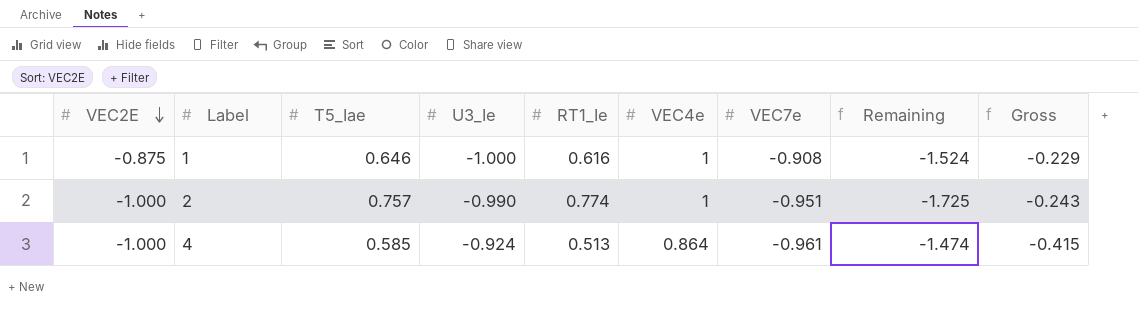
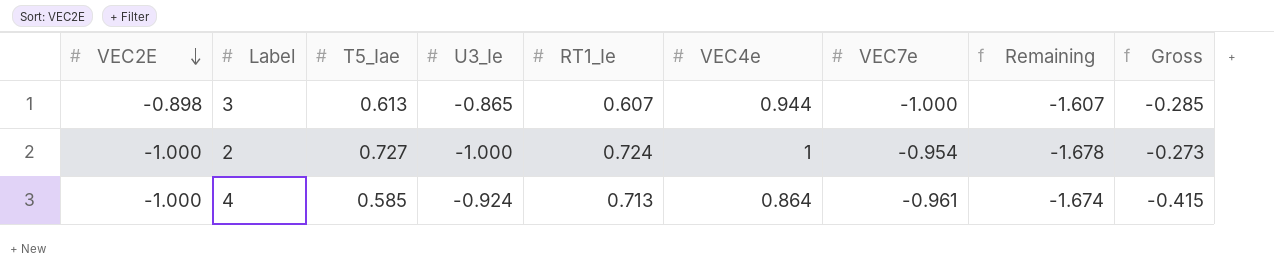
row 1: -0.875 | 0.646 | -1.000 | 0.616 | 1 | -0.908 | -1.524 | -0.229 -> none
row 3: none -> -0.898 | 0.613 | -0.865 | 0.607 | 0.944 | -1.000 | -1.607 | -0.285
2 | T5_Iae: 0.757 -> 0.727
2 | U3_Ie: -0.990 -> -1.000
2 | RT1_Ie: 0.774 -> 0.724
2 | VEC7e: -0.951 -> -0.954
2 | Remaining: -1.725 -> -1.678
2 | Gross: -0.243 -> -0.273
4 | RT1_Ie: 0.513 -> 0.713
4 | Remaining: -1.474 -> -1.674

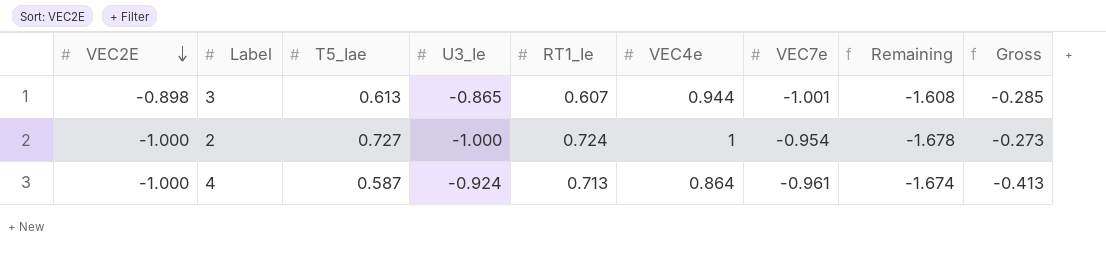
3 | VEC7e: -1.000 -> -1.001
3 | Remaining: -1.607 -> -1.608
4 | T5_Iae: 0.585 -> 0.587
4 | Gross: -0.415 -> -0.413

